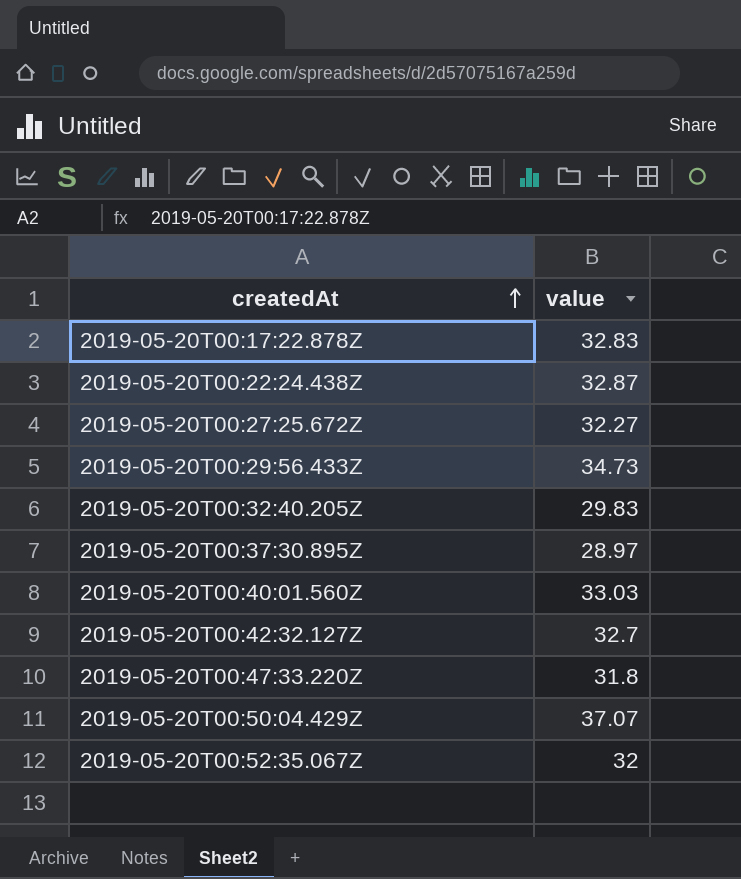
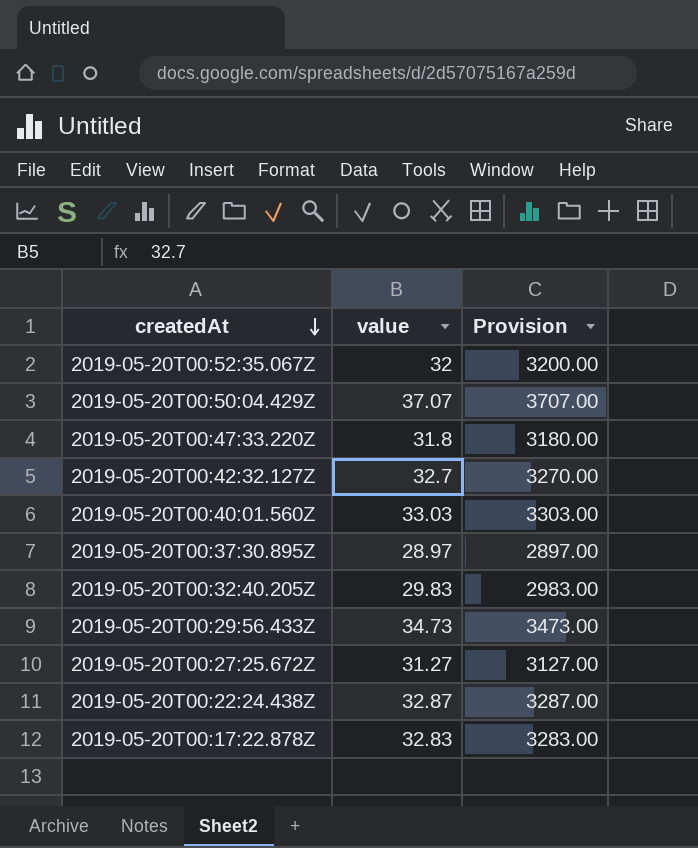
row order: createdAt ascending -> createdAt descending
column Provision | formula: none -> [value] * 100
2019-05-20T00:27:25.672Z | value: 32.27 -> 31.27

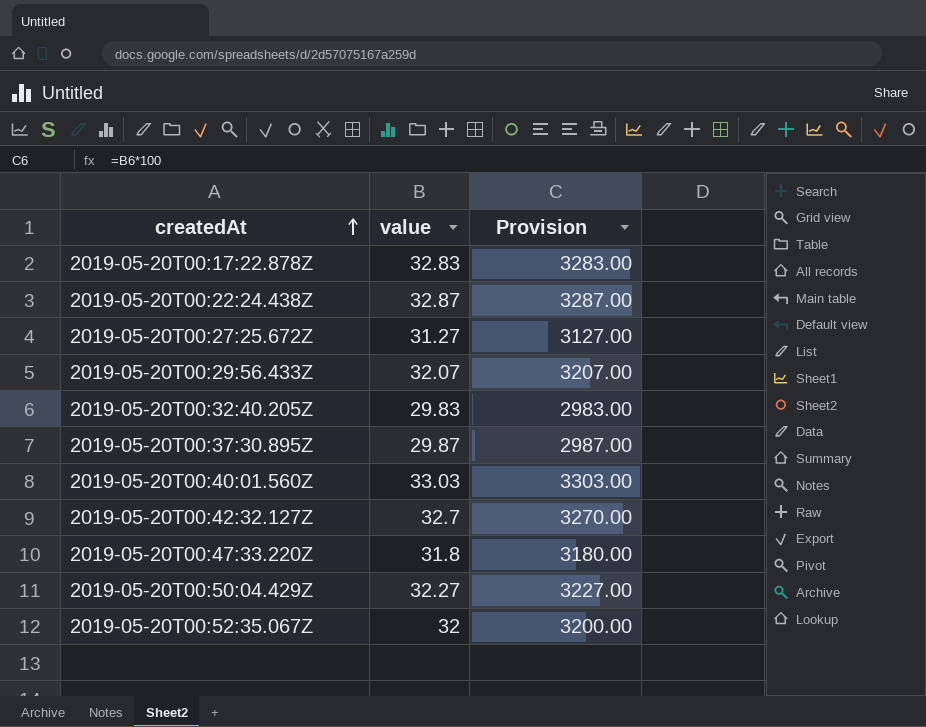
row order: createdAt descending -> createdAt ascending
2019-05-20T00:29:56.433Z | value: 34.73 -> 32.07
2019-05-20T00:29:56.433Z | Provision: 3473.00 -> 3207.00
2019-05-20T00:37:30.895Z | value: 28.97 -> 29.87
2019-05-20T00:37:30.895Z | Provision: 2897.00 -> 2987.00
2019-05-20T00:50:04.429Z | value: 37.07 -> 32.27
2019-05-20T00:50:04.429Z | Provision: 3707.00 -> 3227.00

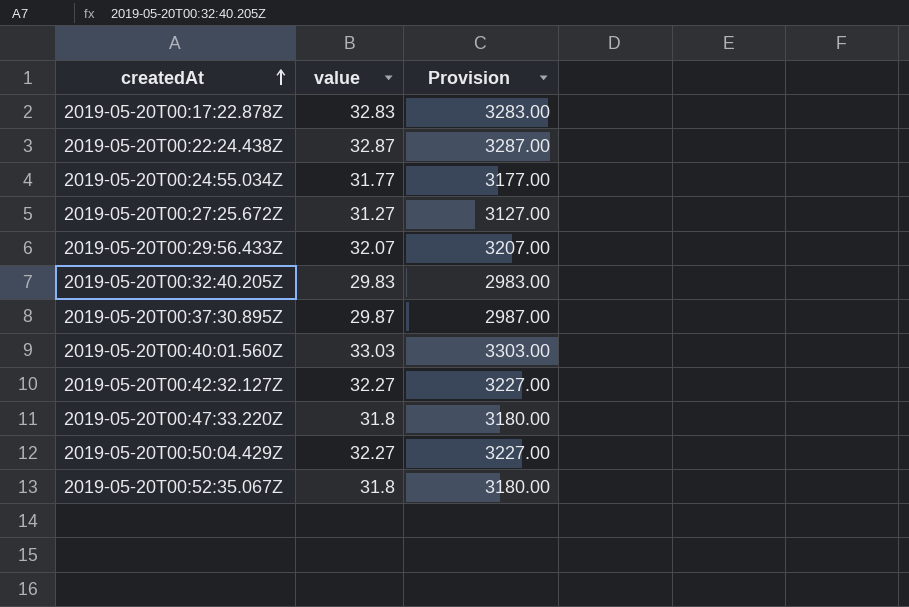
row 2019-05-20T00:24:55.034Z: none -> 31.77 | 3177.00
2019-05-20T00:42:32.127Z | value: 32.7 -> 32.27
2019-05-20T00:42:32.127Z | Provision: 3270.00 -> 3227.00
2019-05-20T00:52:35.067Z | value: 32 -> 31.8
2019-05-20T00:52:35.067Z | Provision: 3200.00 -> 3180.00

